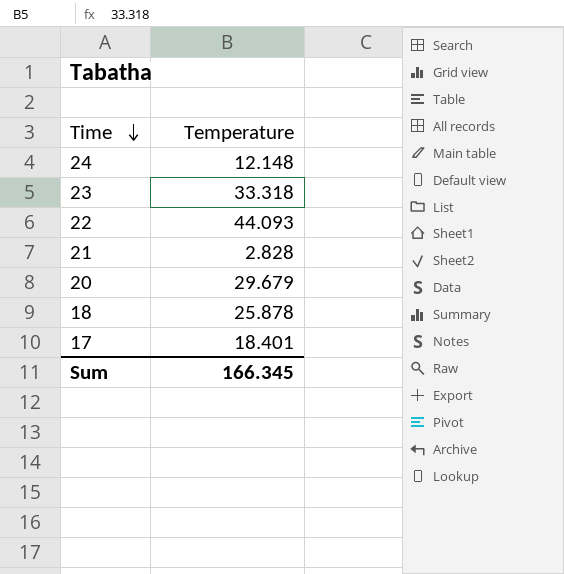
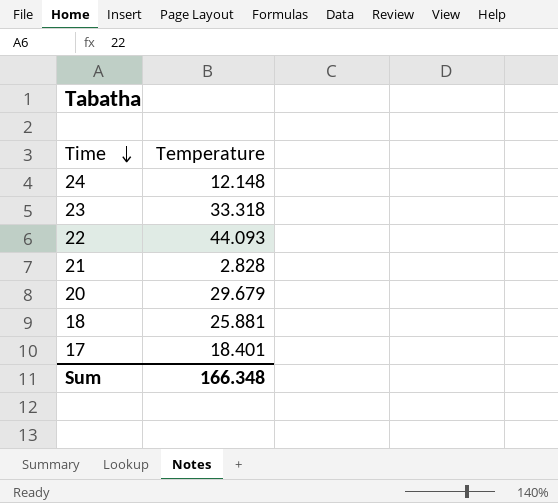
18 | Temperature: 25.878 -> 25.881
Sum | Temperature: 166.345 -> 166.348

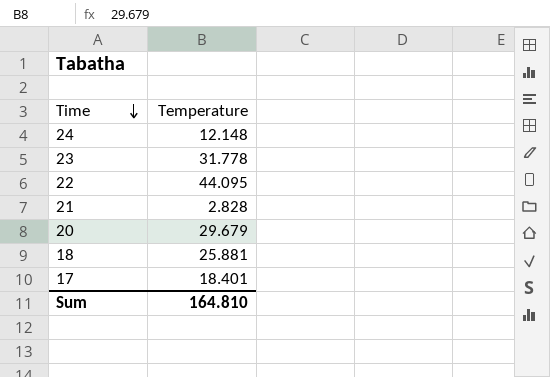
23 | Temperature: 33.318 -> 31.778
22 | Temperature: 44.093 -> 44.095
Sum | Temperature: 166.348 -> 164.810

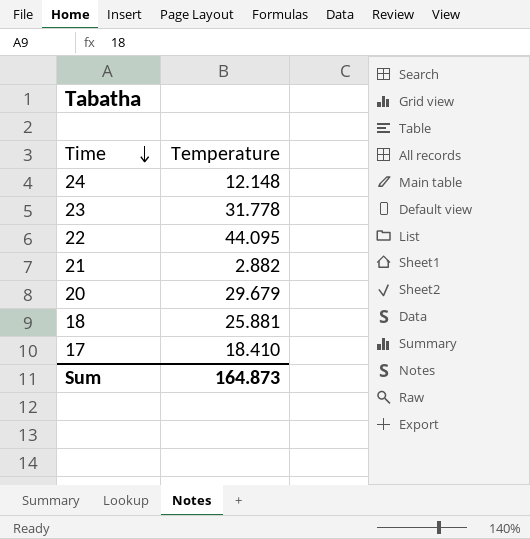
21 | Temperature: 2.828 -> 2.882
17 | Temperature: 18.401 -> 18.410
Sum | Temperature: 164.810 -> 164.873

